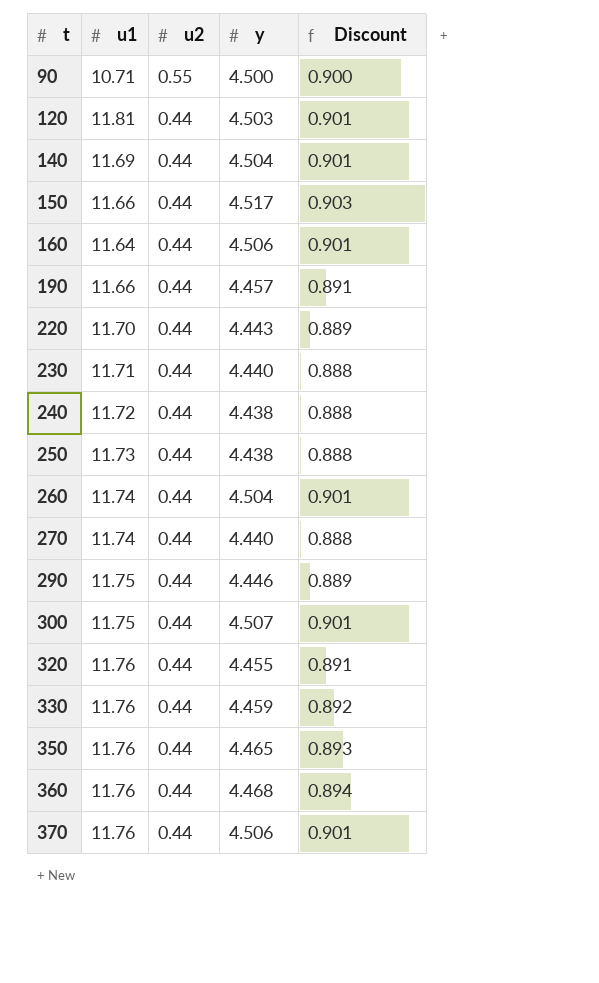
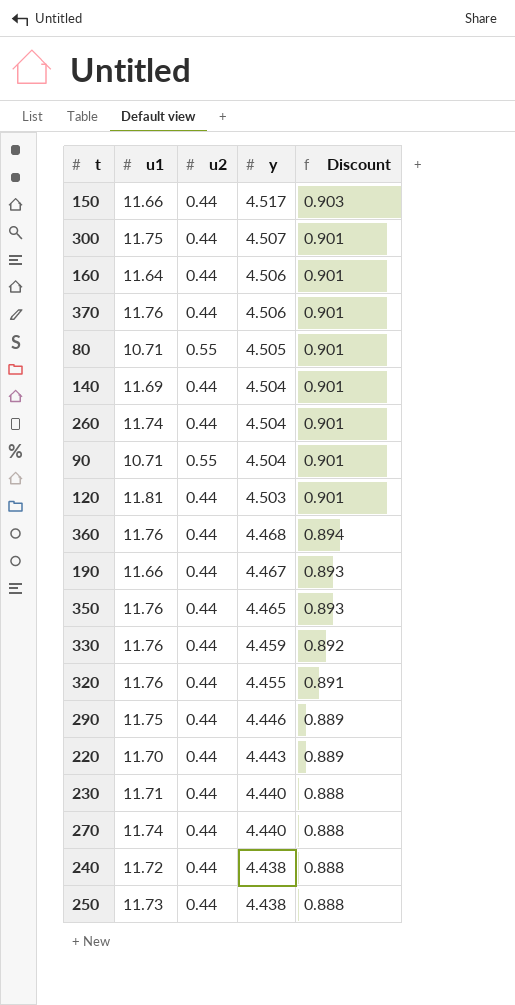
row order: t ascending -> y descending
row 80: none -> 10.71 | 0.55 | 4.505 | 0.901
90 | y: 4.500 -> 4.504
90 | Discount: 0.900 -> 0.901
190 | y: 4.457 -> 4.467
190 | Discount: 0.891 -> 0.893

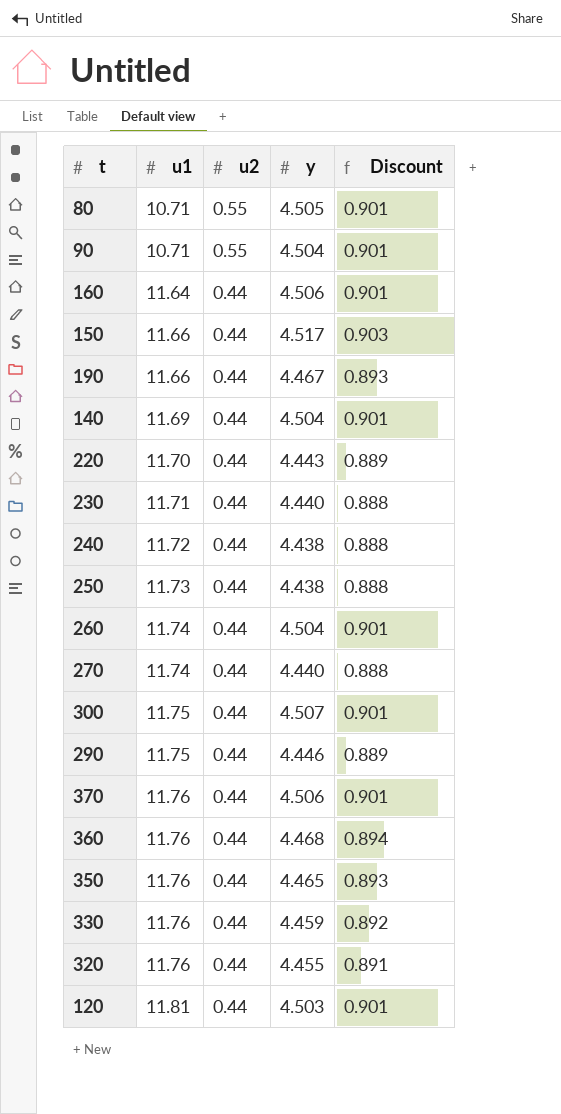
row order: y descending -> u1 ascending

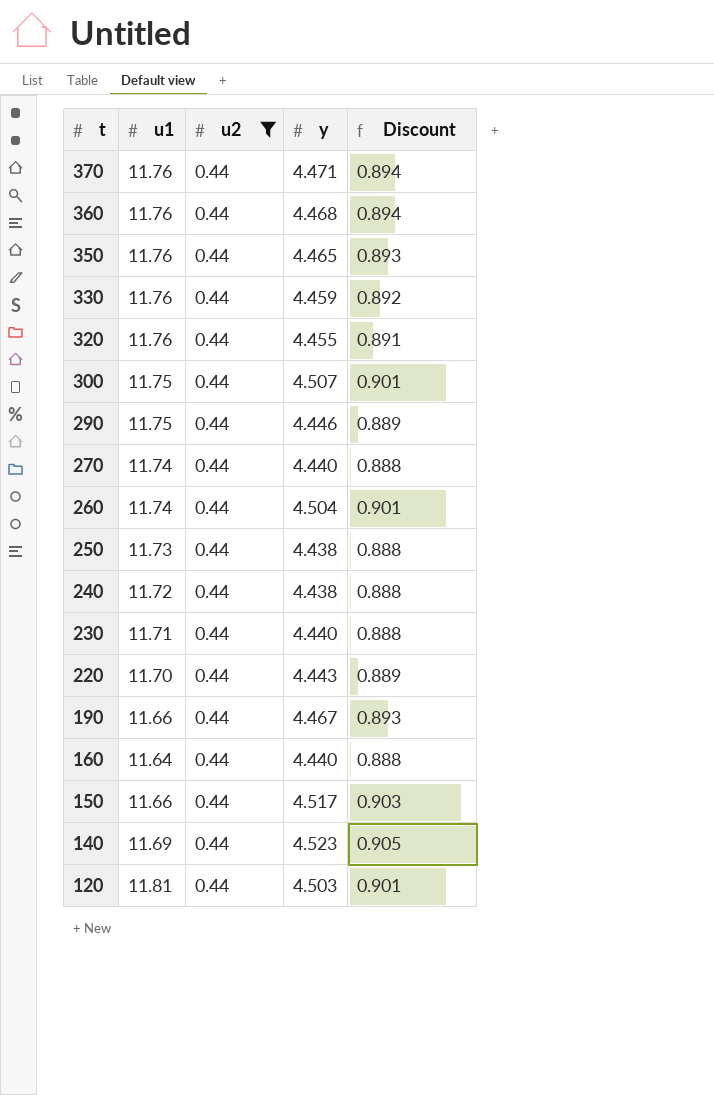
filter: none -> u2 = 0.44
row order: u1 ascending -> t descending
370 | y: 4.506 -> 4.471
370 | Discount: 0.901 -> 0.894
160 | y: 4.506 -> 4.440
160 | Discount: 0.901 -> 0.888
140 | y: 4.504 -> 4.523
140 | Discount: 0.901 -> 0.905

